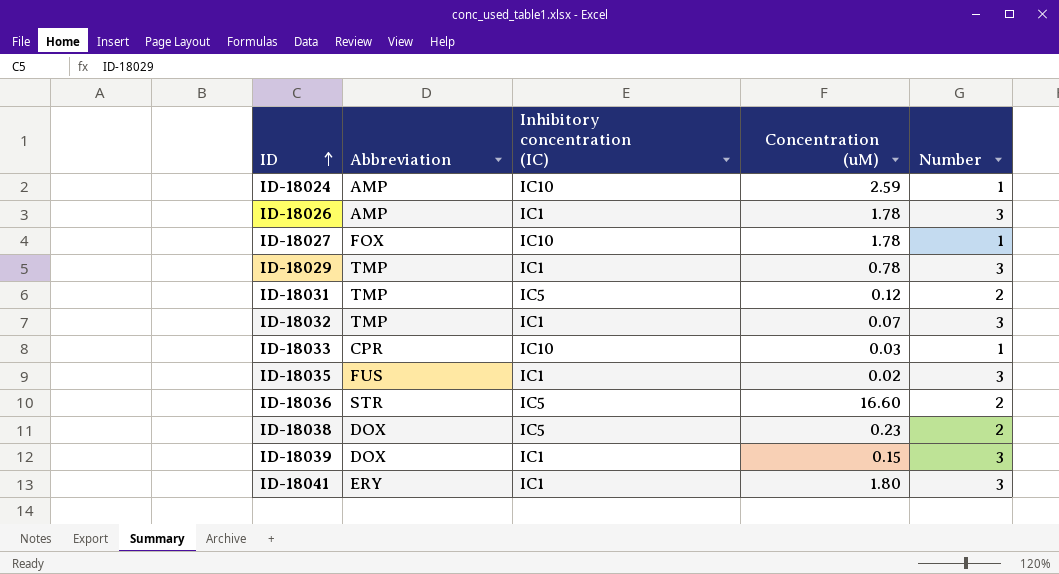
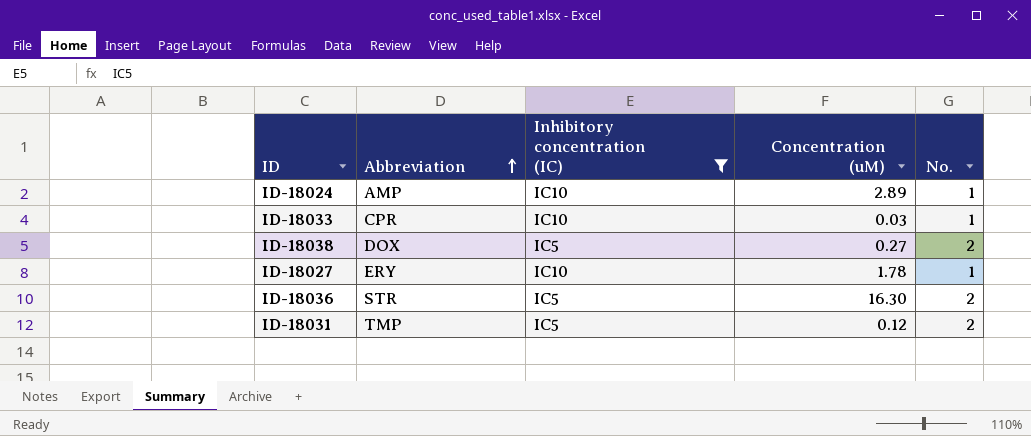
filter: none -> Inhibitory concentration (IC) != IC1
row order: ID ascending -> Abbreviation ascending
column name: Number -> No.
ID-18024 | Concentration (uM): 2.59 -> 2.89
ID-18038 | Concentration (uM): 0.23 -> 0.27
ID-18027 | Abbreviation: FOX -> ERY
ID-18036 | Concentration (uM): 16.60 -> 16.30

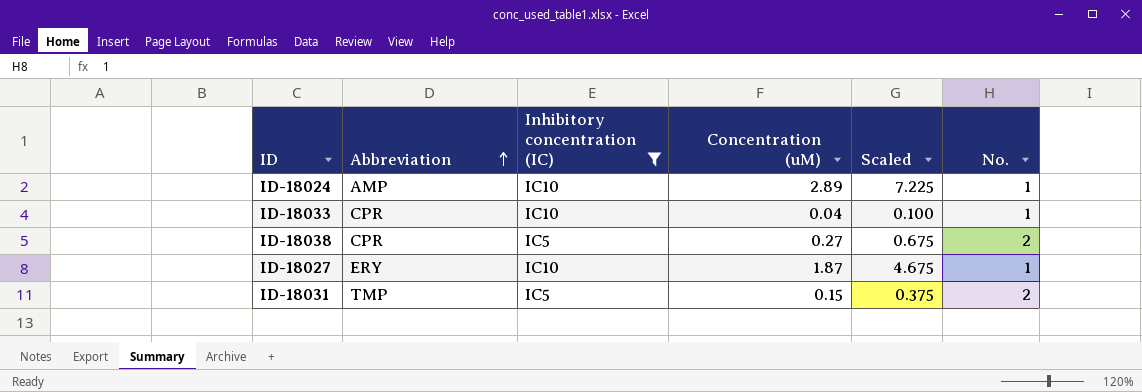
column Scaled | formula: none -> [Concentration (uM)] * 2.5
row ID-18036: STR | IC5 | 16.30 | 2 -> none
ID-18033 | Concentration (uM): 0.03 -> 0.04
ID-18038 | Abbreviation: DOX -> CPR
ID-18027 | Concentration (uM): 1.78 -> 1.87
ID-18031 | Concentration (uM): 0.12 -> 0.15

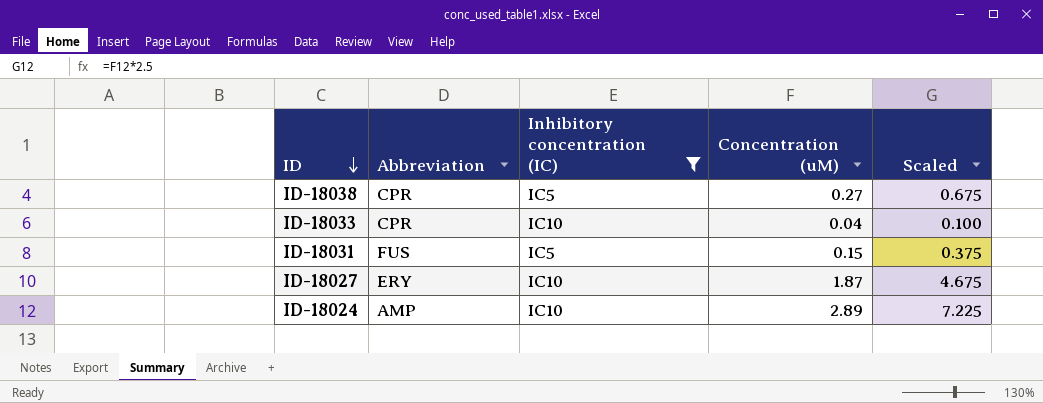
row order: Abbreviation ascending -> ID descending
column No. | position: 6 -> none
ID-18031 | Abbreviation: TMP -> FUS

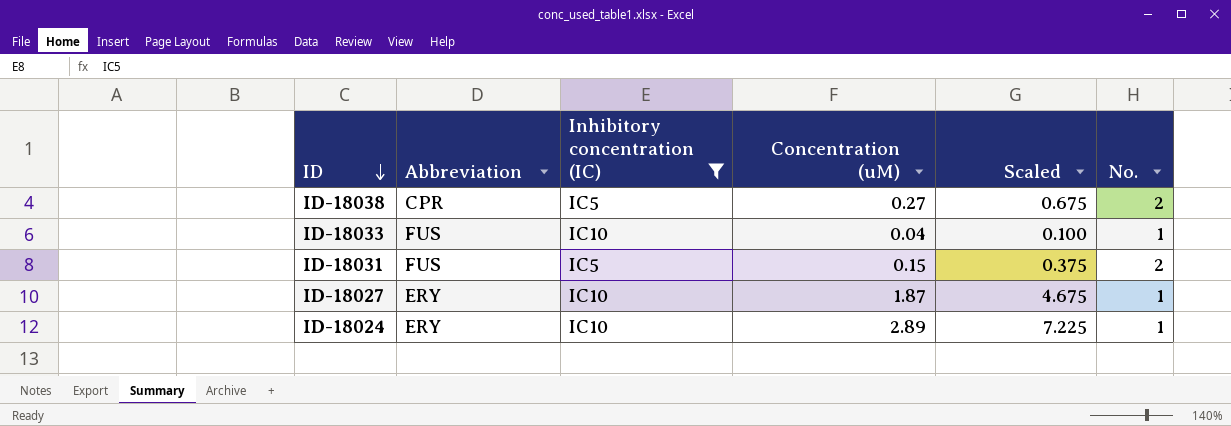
column No. | position: none -> 6
ID-18033 | Abbreviation: CPR -> FUS
ID-18024 | Abbreviation: AMP -> ERY

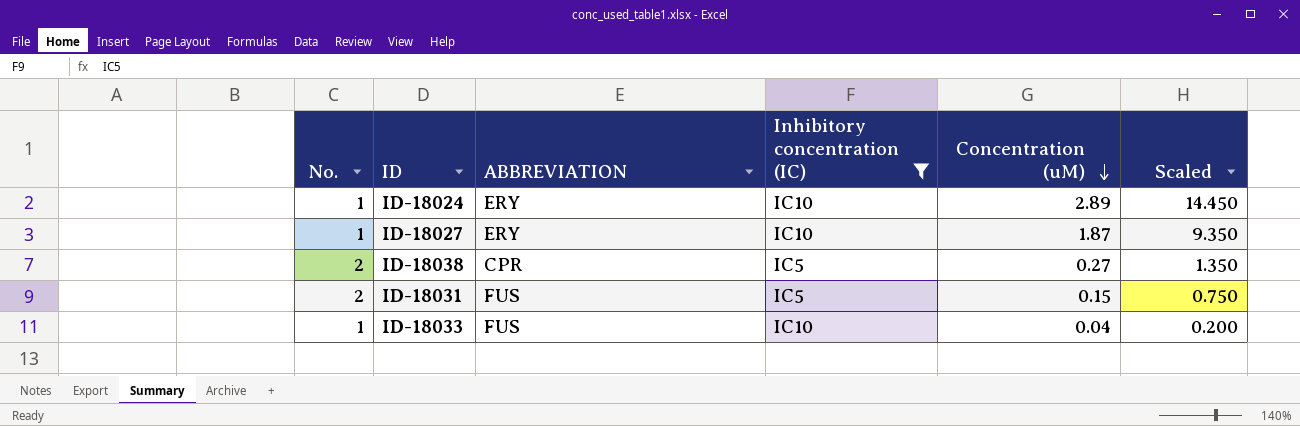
row order: ID descending -> Concentration (uM) descending
column No. | position: 6 -> 1
column name: Abbreviation -> ABBREVIATION
column Scaled | formula: [Concentration (uM)] * 2.5 -> [Concentration (uM)] * 5

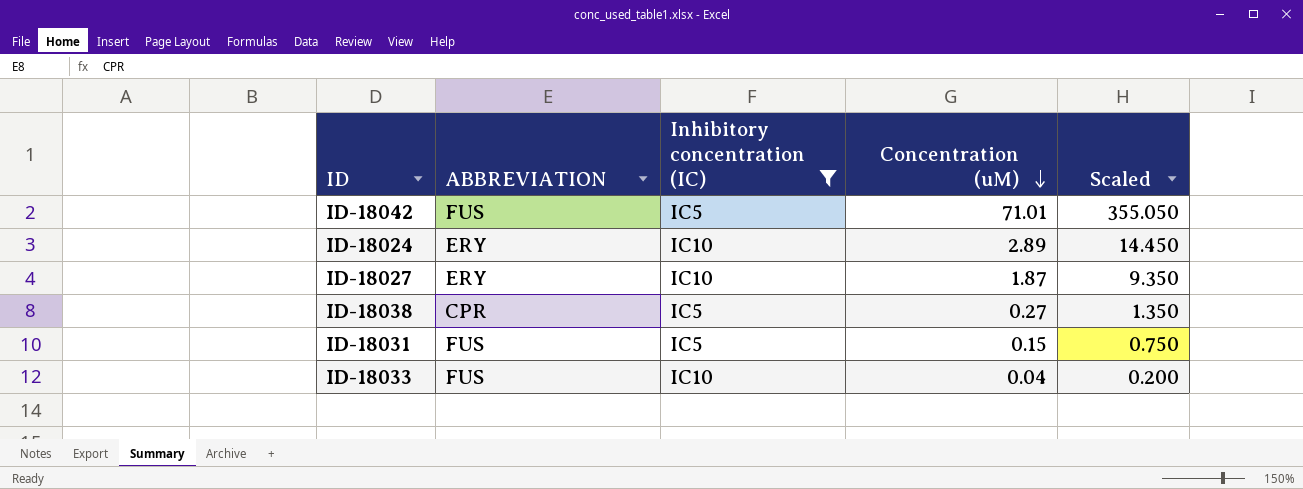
column No. | position: 1 -> none
row ID-18042: none -> FUS | IC5 | 71.01 | 355.050

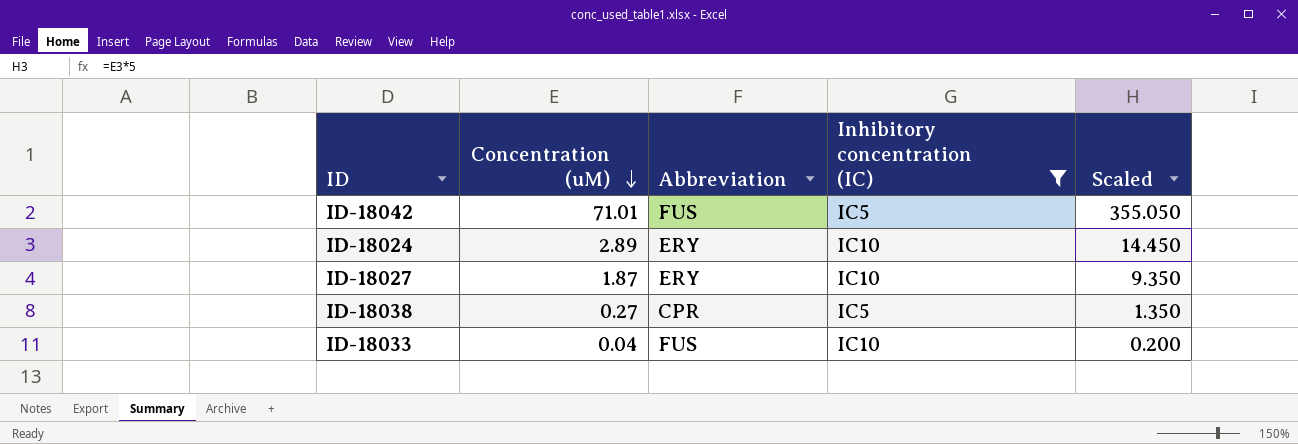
column Concentration (uM) | position: 4 -> 2
column name: ABBREVIATION -> Abbreviation
row ID-18031: FUS | IC5 | 0.15 | 0.750 -> none

